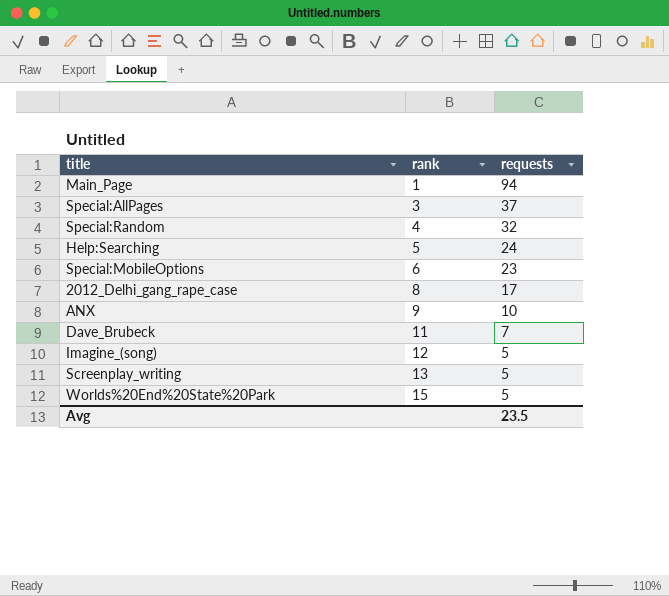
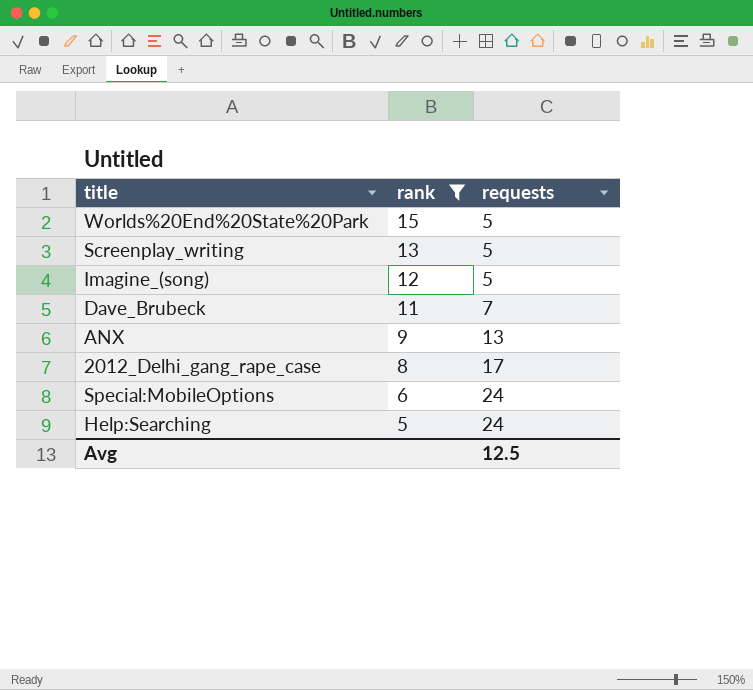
filter: none -> rank >= 5
row order: rank ascending -> rank descending
ANX | requests: 10 -> 13
Special:MobileOptions | requests: 23 -> 24
Avg | requests: 23.5 -> 12.5

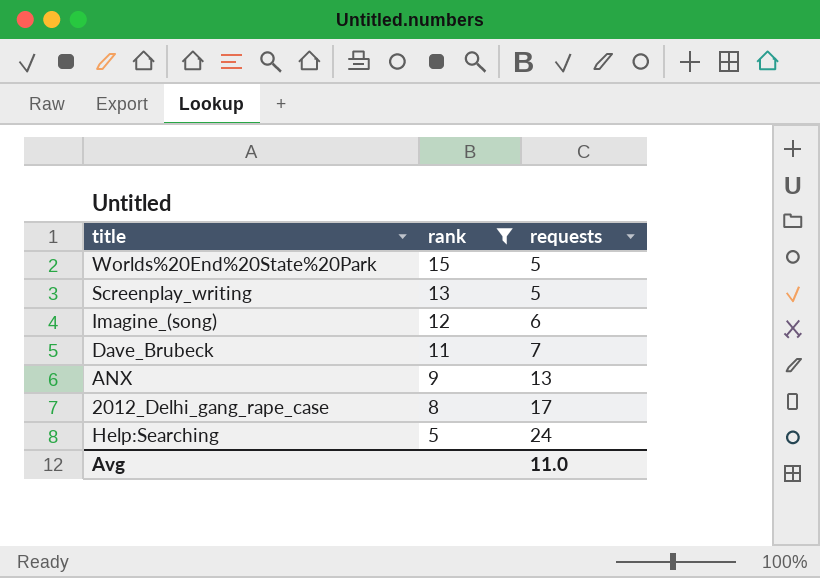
row Special:MobileOptions: 6 | 24 -> none
Imagine_(song) | requests: 5 -> 6
Avg | requests: 12.5 -> 11.0

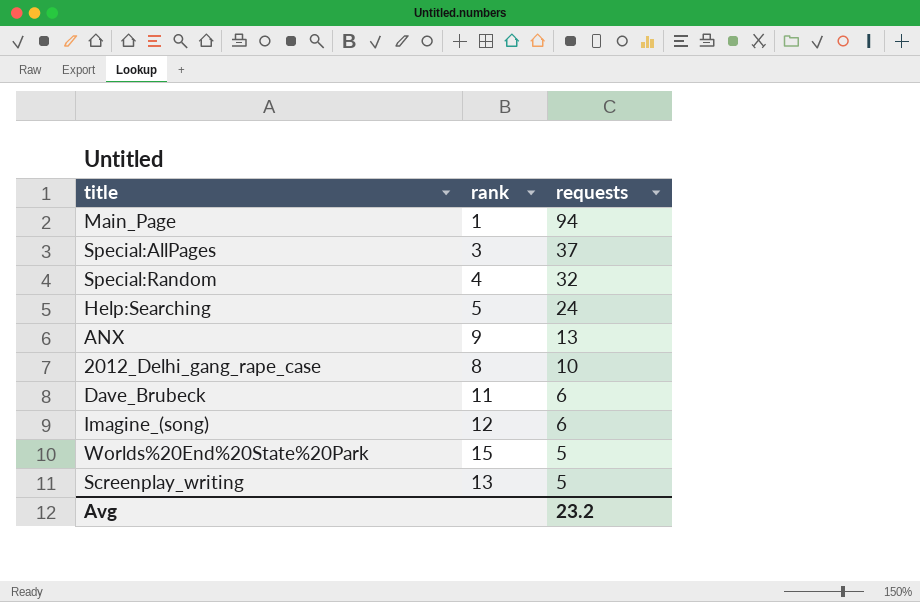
filter: rank >= 5 -> none
row order: rank descending -> requests descending
2012_Delhi_gang_rape_case | requests: 17 -> 10
Dave_Brubeck | requests: 7 -> 6
Avg | requests: 11.0 -> 23.2

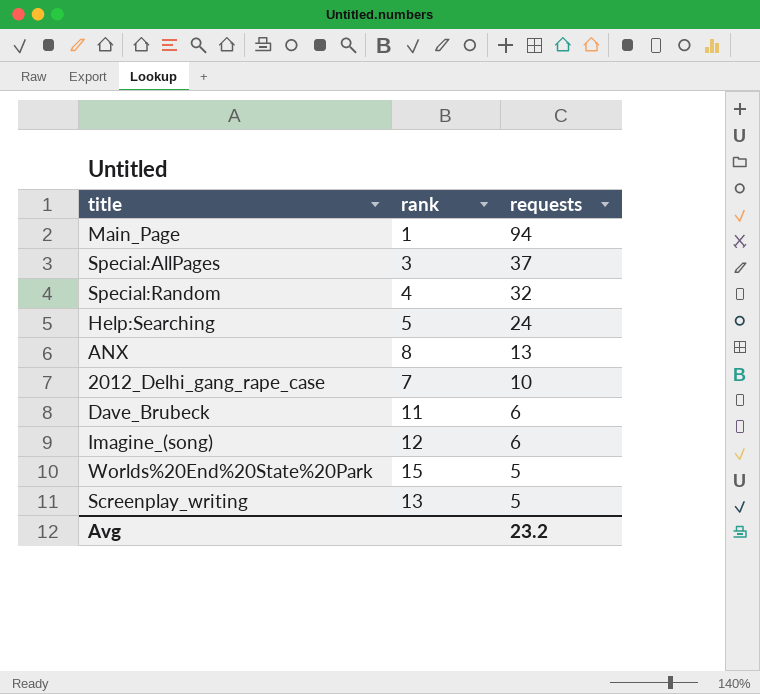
ANX | rank: 9 -> 8
2012_Delhi_gang_rape_case | rank: 8 -> 7

